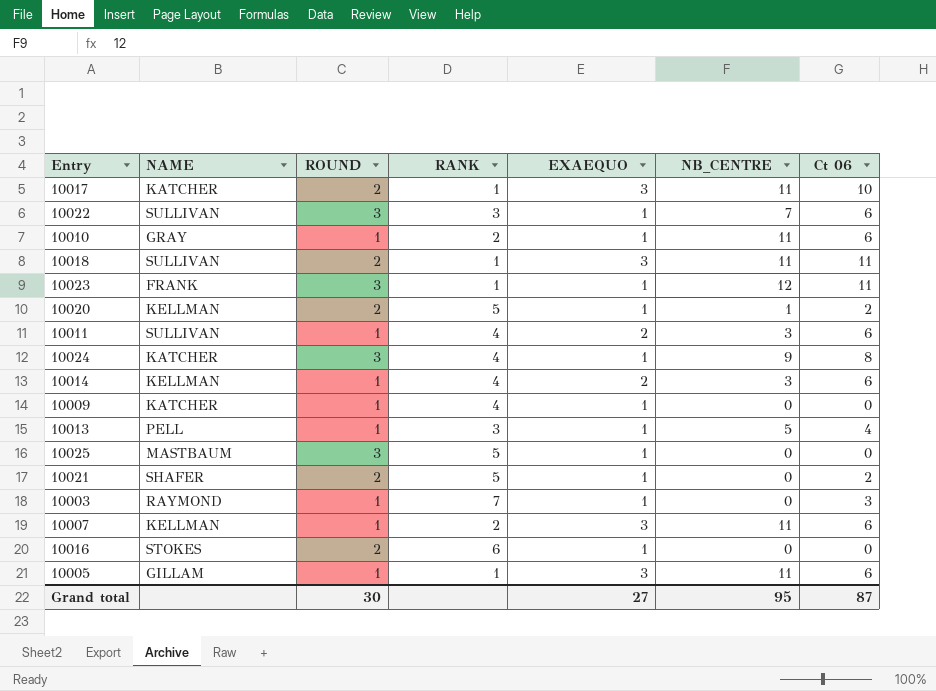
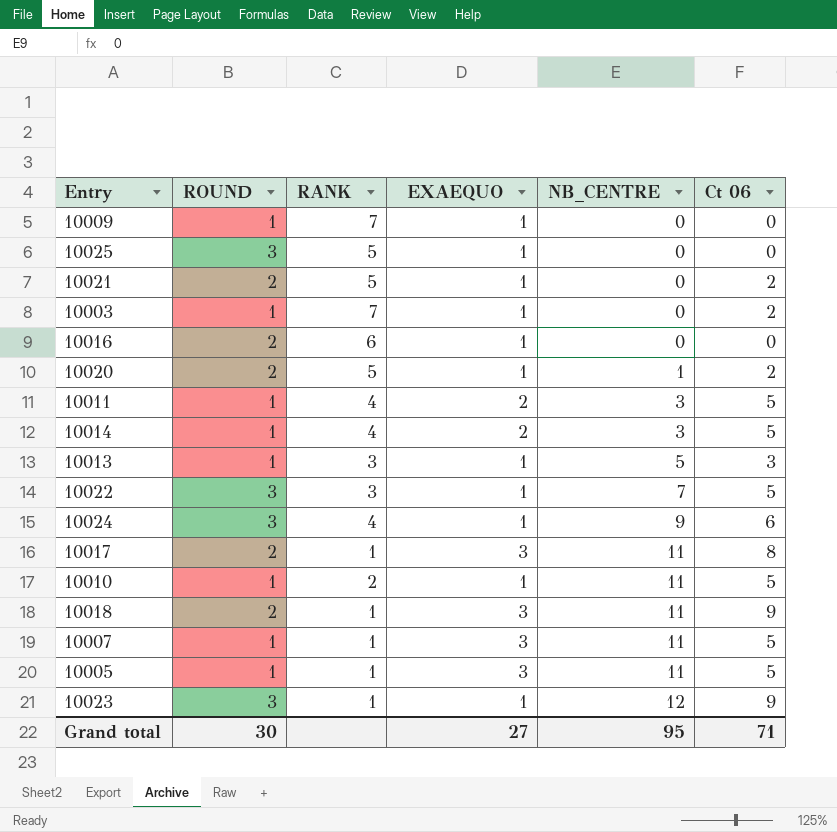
row order: none -> NB_CENTRE ascending
column NAME | position: 2 -> none
10009 | RANK: 4 -> 7
10003 | Ct 06: 3 -> 2
10011 | Ct 06: 6 -> 5
10014 | Ct 06: 6 -> 5
10013 | Ct 06: 4 -> 3
10022 | Ct 06: 6 -> 5
10024 | Ct 06: 8 -> 6
10017 | Ct 06: 10 -> 8
10010 | Ct 06: 6 -> 5
10018 | Ct 06: 11 -> 9
10007 | RANK: 2 -> 1
10007 | Ct 06: 6 -> 5
10005 | Ct 06: 6 -> 5
10023 | Ct 06: 11 -> 9
Grand total | Ct 06: 87 -> 71

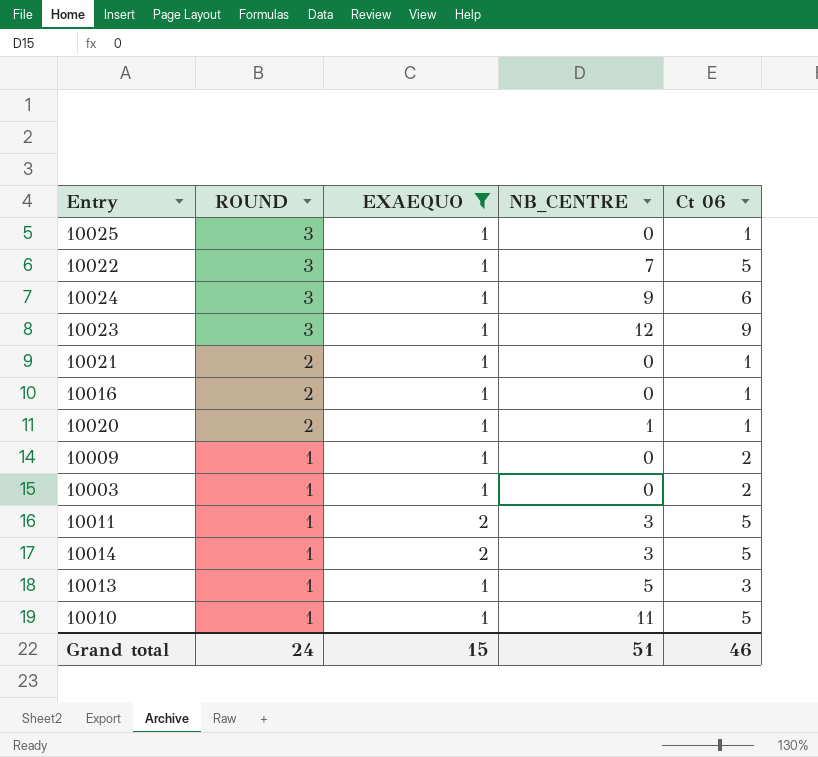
filter: none -> EXAEQUO != 3
row order: NB_CENTRE ascending -> ROUND descending
column RANK | position: 3 -> none
10025 | Ct 06: 0 -> 1
10021 | Ct 06: 2 -> 1
10016 | Ct 06: 0 -> 1
10020 | Ct 06: 2 -> 1
10009 | Ct 06: 0 -> 2
Grand total | ROUND: 30 -> 24
Grand total | EXAEQUO: 27 -> 15
Grand total | NB_CENTRE: 95 -> 51
Grand total | Ct 06: 71 -> 46

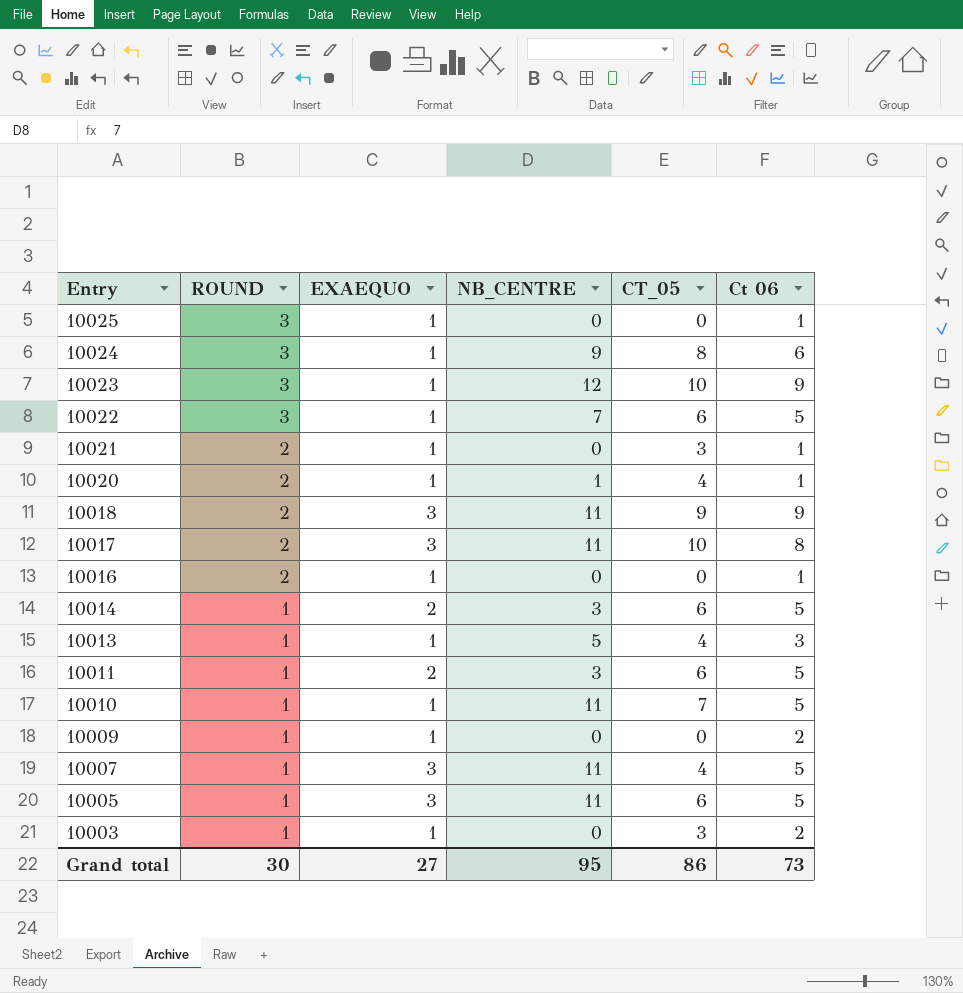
filter: EXAEQUO != 3 -> none
row order: ROUND descending -> Entry descending
column CT_05 | position: none -> 5
Grand total | ROUND: 24 -> 30
Grand total | EXAEQUO: 15 -> 27
Grand total | NB_CENTRE: 51 -> 95
Grand total | Ct 06: 46 -> 73

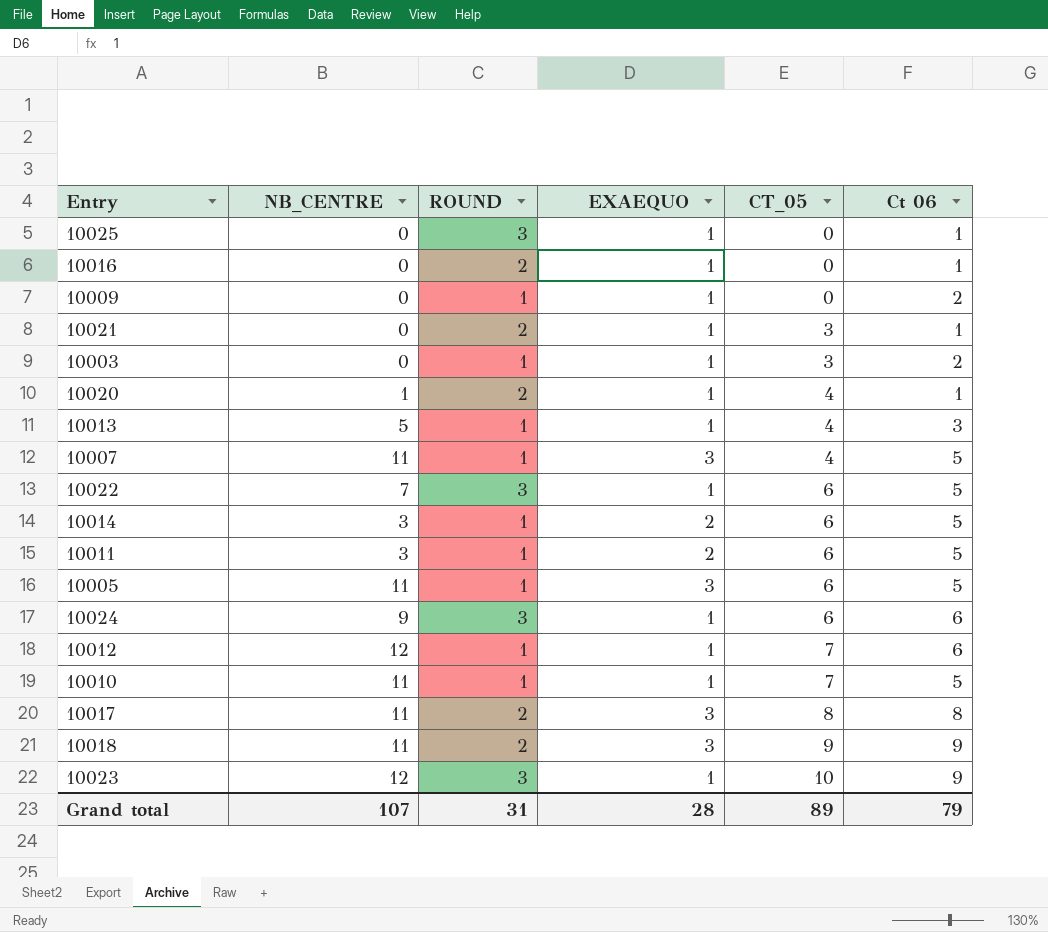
row order: Entry descending -> CT_05 ascending
column NB_CENTRE | position: 4 -> 2
10024 | CT_05: 8 -> 6
row 10012: none -> 12 | 1 | 1 | 7 | 6
10017 | CT_05: 10 -> 8
Grand total | NB_CENTRE: 95 -> 107
Grand total | ROUND: 30 -> 31
Grand total | EXAEQUO: 27 -> 28
Grand total | CT_05: 86 -> 89
Grand total | Ct 06: 73 -> 79

